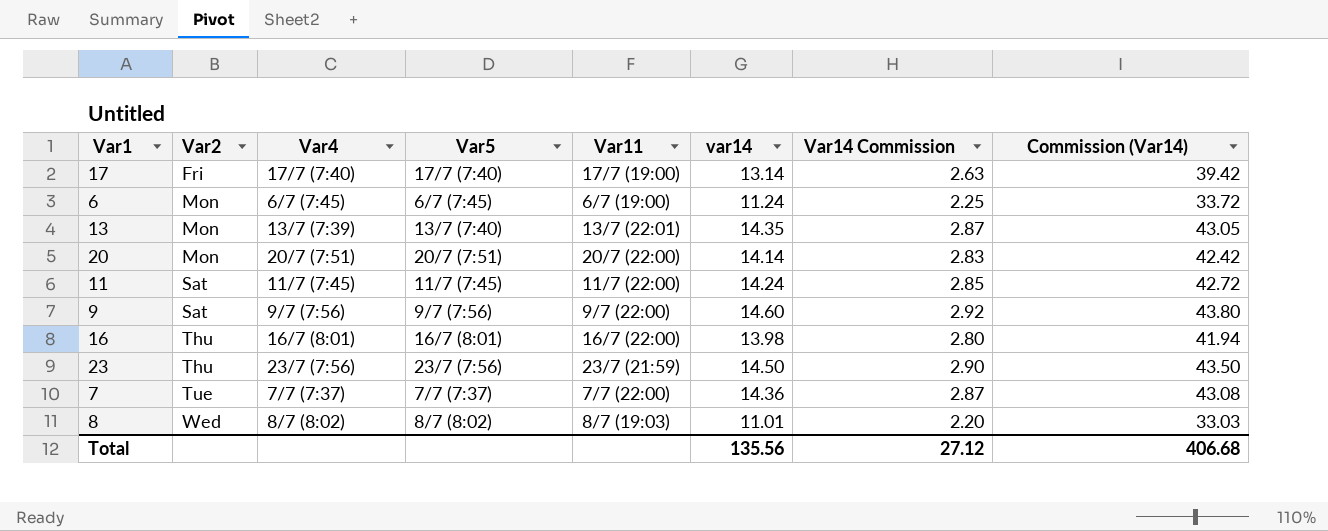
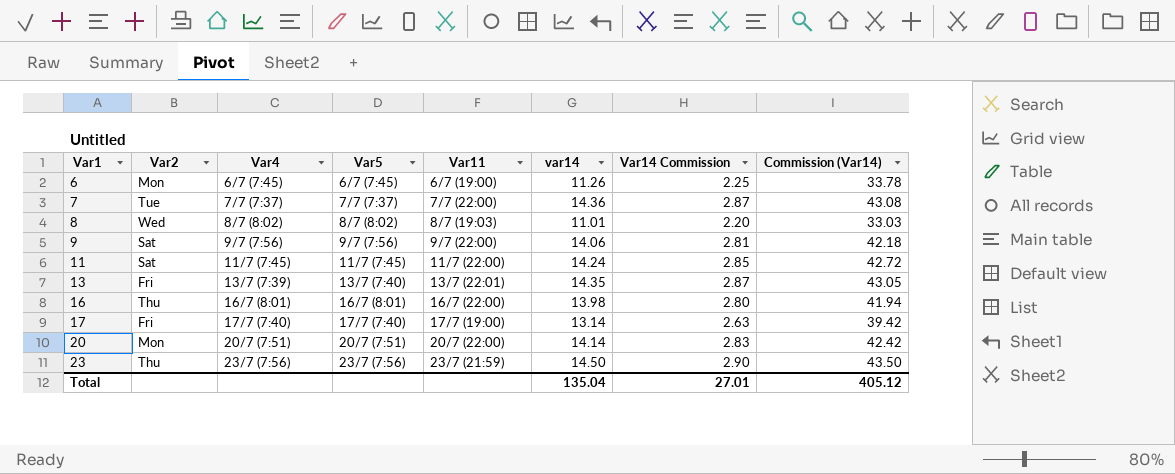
row order: Var2 ascending -> Var1 ascending
6 | var14: 11.24 -> 11.26
6 | Commission (Var14): 33.72 -> 33.78
9 | var14: 14.60 -> 14.06
9 | Var14 Commission: 2.92 -> 2.81
9 | Commission (Var14): 43.80 -> 42.18
13 | Var2: Mon -> Fri
Total | var14: 135.56 -> 135.04
Total | Var14 Commission: 27.12 -> 27.01
Total | Commission (Var14): 406.68 -> 405.12

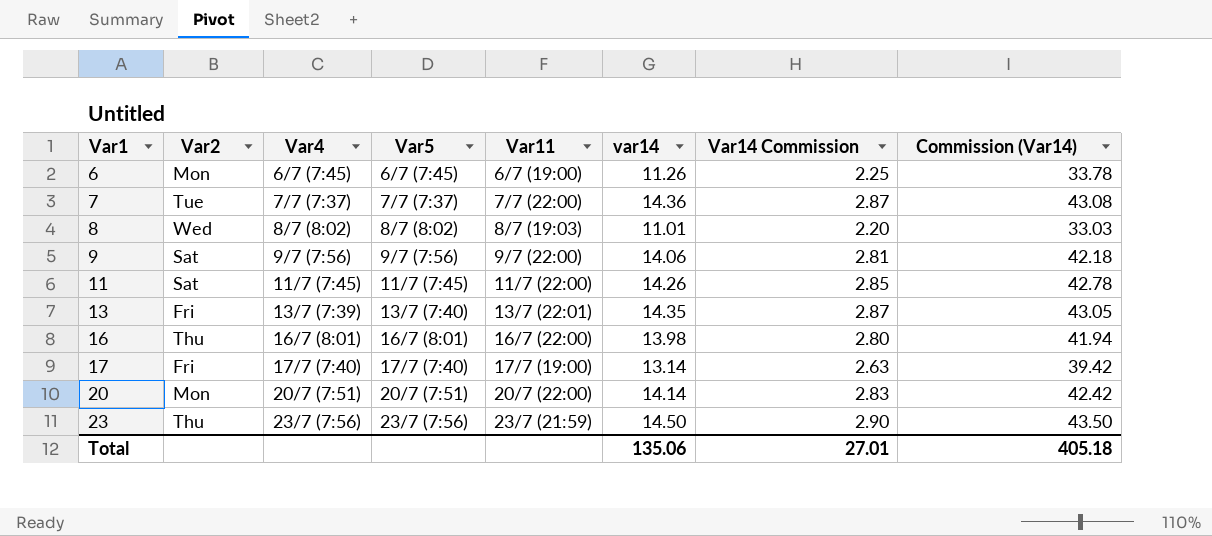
11 | var14: 14.24 -> 14.26
11 | Commission (Var14): 42.72 -> 42.78
Total | var14: 135.04 -> 135.06
Total | Commission (Var14): 405.12 -> 405.18

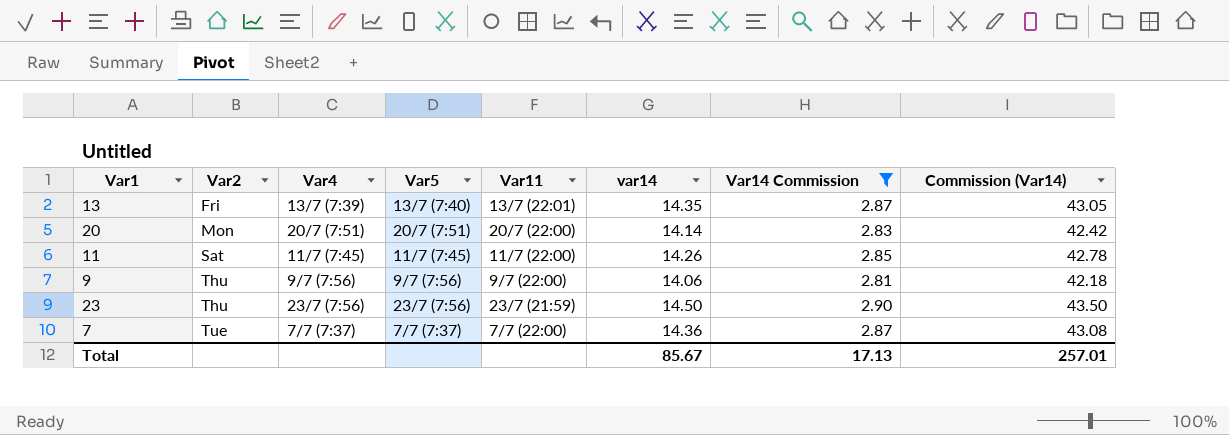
filter: none -> Var14 Commission >= 2.81
row order: Var1 ascending -> Var2 ascending
9 | Var2: Sat -> Thu
Total | var14: 135.06 -> 85.67
Total | Var14 Commission: 27.01 -> 17.13
Total | Commission (Var14): 405.18 -> 257.01

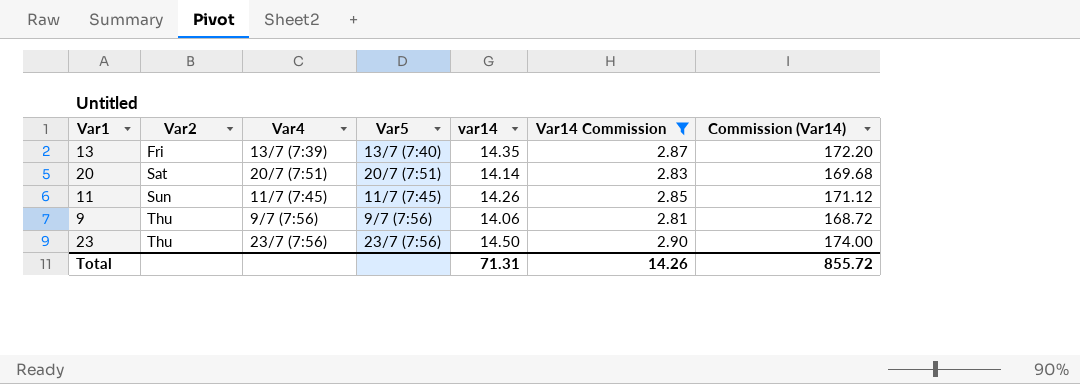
column Var11 | position: 5 -> none
column Commission (Var14) | formula: [var14] * 3 -> [var14] * 12
row 7: Tue | 7/7 (7:37) | 7/7 (7:37) | 7/7 (22:00) | 14.36 | 2.87 | 43.08 -> none
20 | Var2: Mon -> Sat
11 | Var2: Sat -> Sun
Total | var14: 85.67 -> 71.31
Total | Var14 Commission: 17.13 -> 14.26
Total | Commission (Var14): 257.01 -> 855.72

